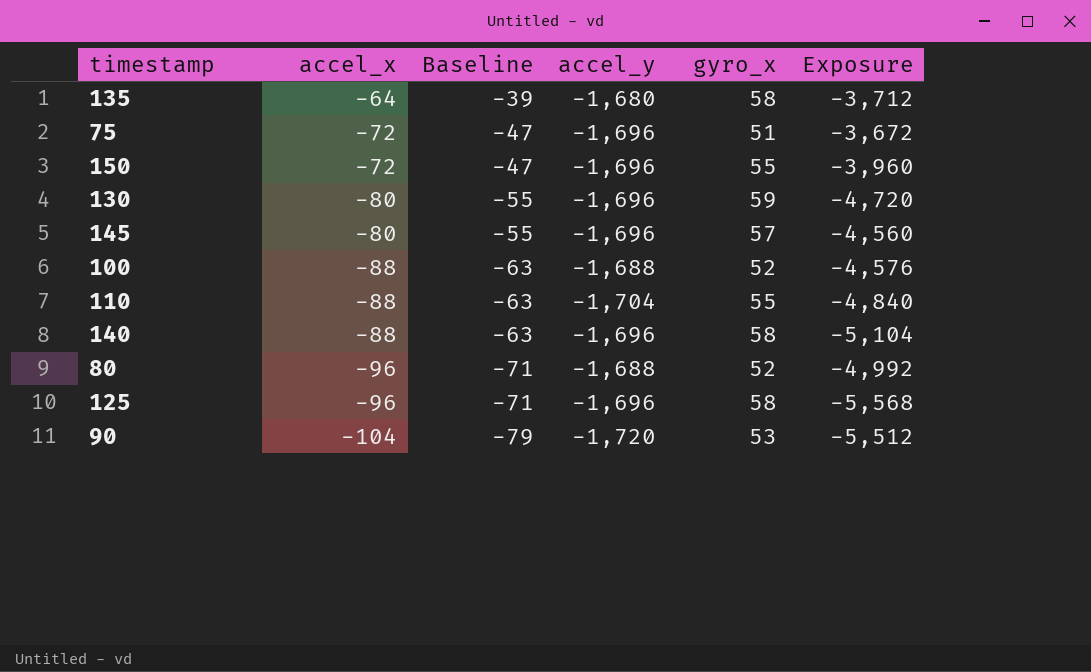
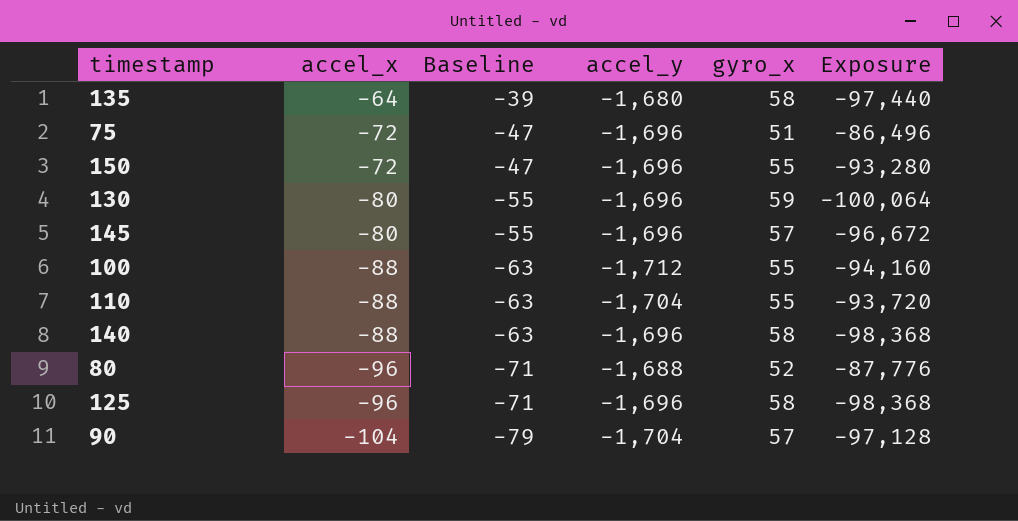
column Exposure | formula: [accel_x] * [gyro_x] -> [accel_y] * [gyro_x]
100 | accel_y: -1,688 -> -1,712
100 | gyro_x: 52 -> 55
90 | accel_y: -1,720 -> -1,704
90 | gyro_x: 53 -> 57

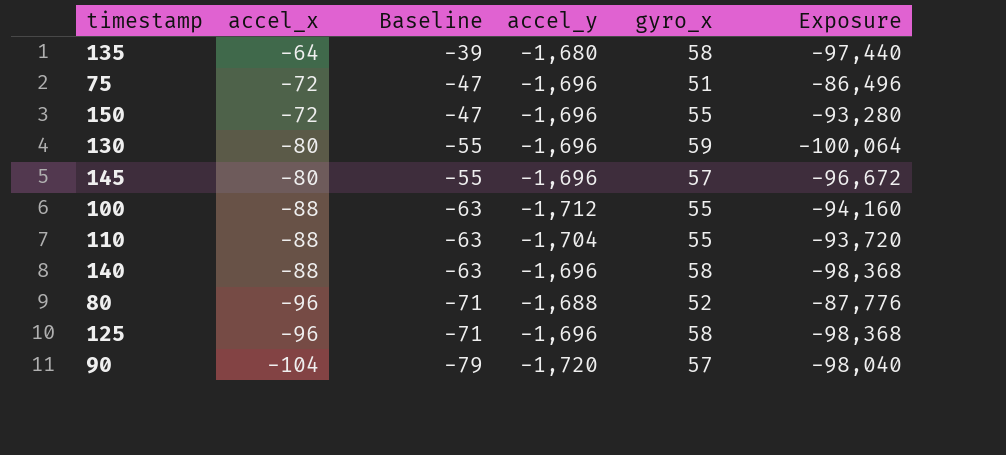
90 | accel_y: -1,704 -> -1,720
90 | Exposure: -97,128 -> -98,040

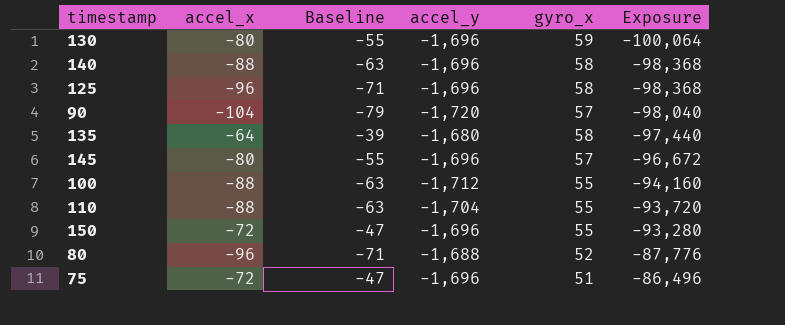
row order: accel_x descending -> Exposure ascending

